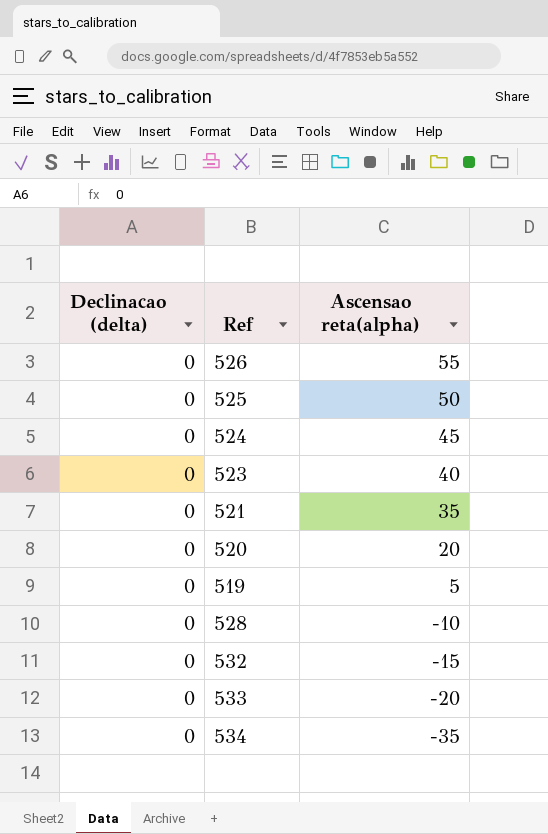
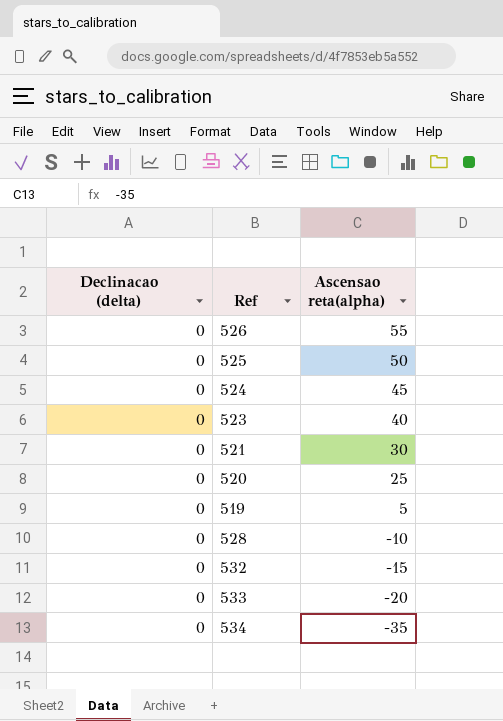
521 | Ascensao reta(alpha): 35 -> 30
520 | Ascensao reta(alpha): 20 -> 25

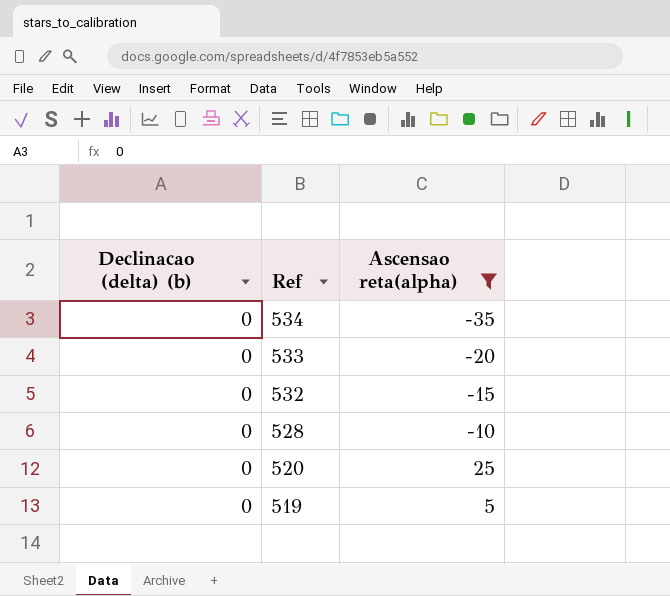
filter: none -> Ascensao reta(alpha) <= 25
row order: Ascensao reta(alpha) descending -> Ref descending
column name: Declinacao (delta) -> Declinacao (delta) (b)

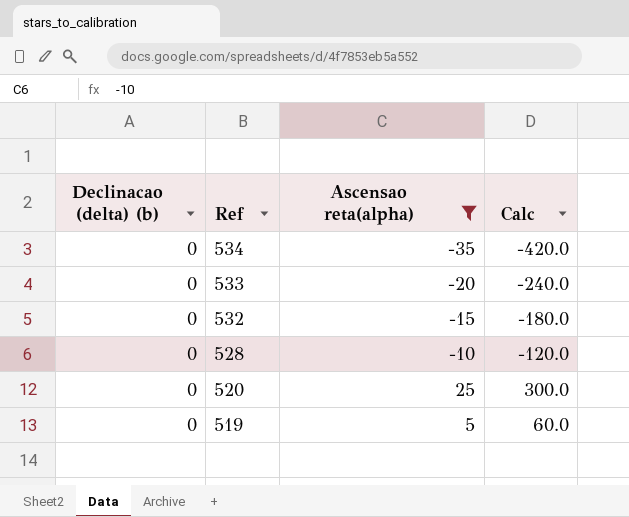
column Calc | formula: none -> [Ascensao reta(alpha)] * 12

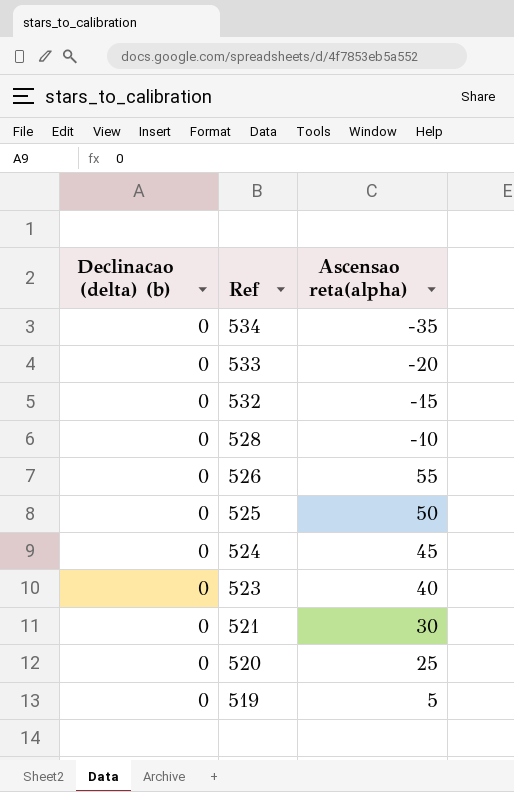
filter: Ascensao reta(alpha) <= 25 -> none
column Calc | formula: [Ascensao reta(alpha)] * 12 -> none

